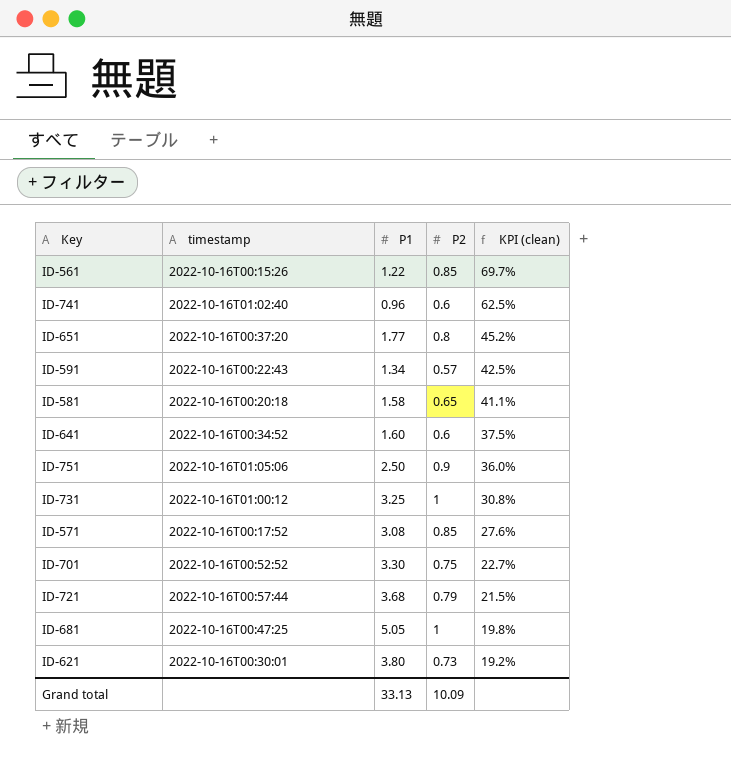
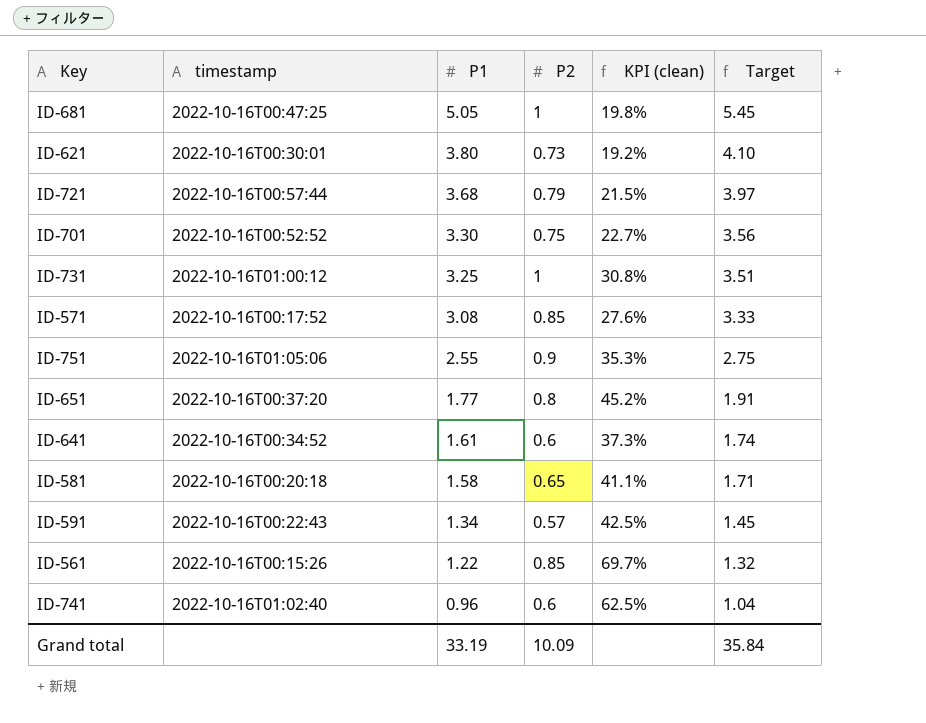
row order: KPI (clean) descending -> P1 descending
column Target | formula: none -> [P1] * 1.08
ID-751 | P1: 2.50 -> 2.55
ID-751 | KPI (clean): 36.0% -> 35.3%
ID-641 | P1: 1.60 -> 1.61
ID-641 | KPI (clean): 37.5% -> 37.3%
Grand total | P1: 33.13 -> 33.19

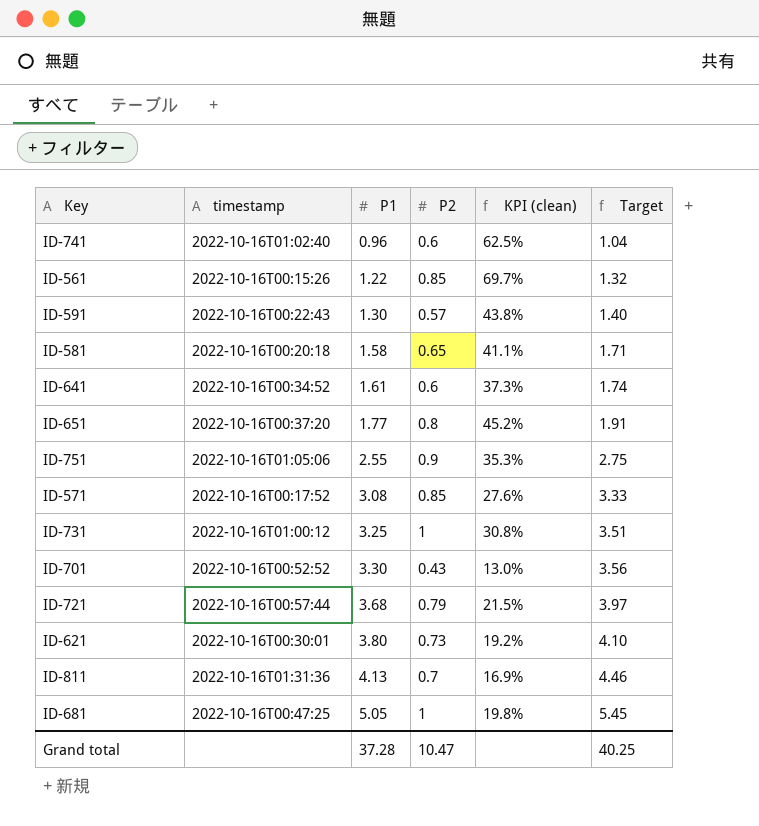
row order: P1 descending -> P1 ascending
ID-591 | P1: 1.34 -> 1.30
ID-591 | KPI (clean): 42.5% -> 43.8%
ID-591 | Target: 1.45 -> 1.40
ID-701 | P2: 0.75 -> 0.43
ID-701 | KPI (clean): 22.7% -> 13.0%
row ID-811: none -> 2022-10-16T01:31:36 | 4.13 | 0.7 | 16.9% | 4.46
Grand total | P1: 33.19 -> 37.28
Grand total | P2: 10.09 -> 10.47
Grand total | Target: 35.84 -> 40.25

